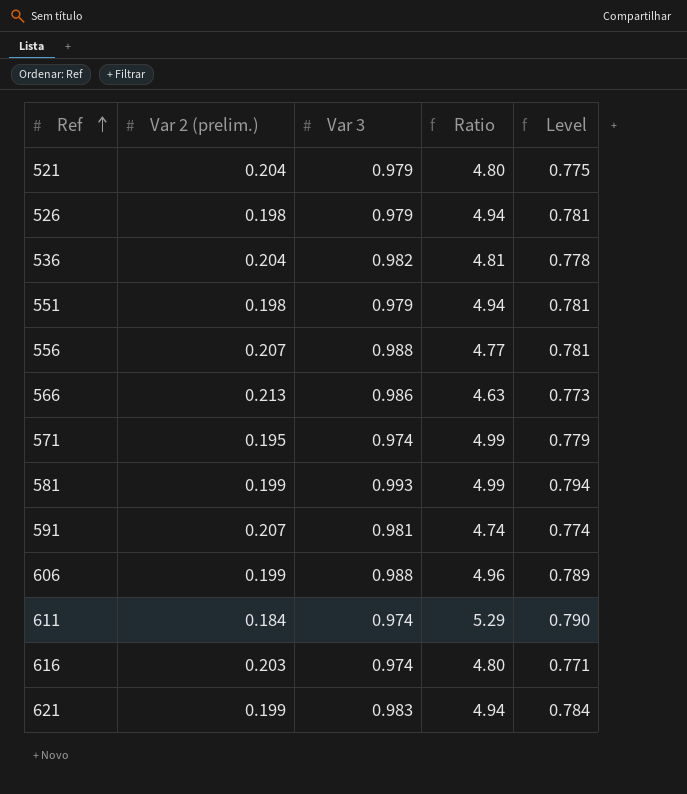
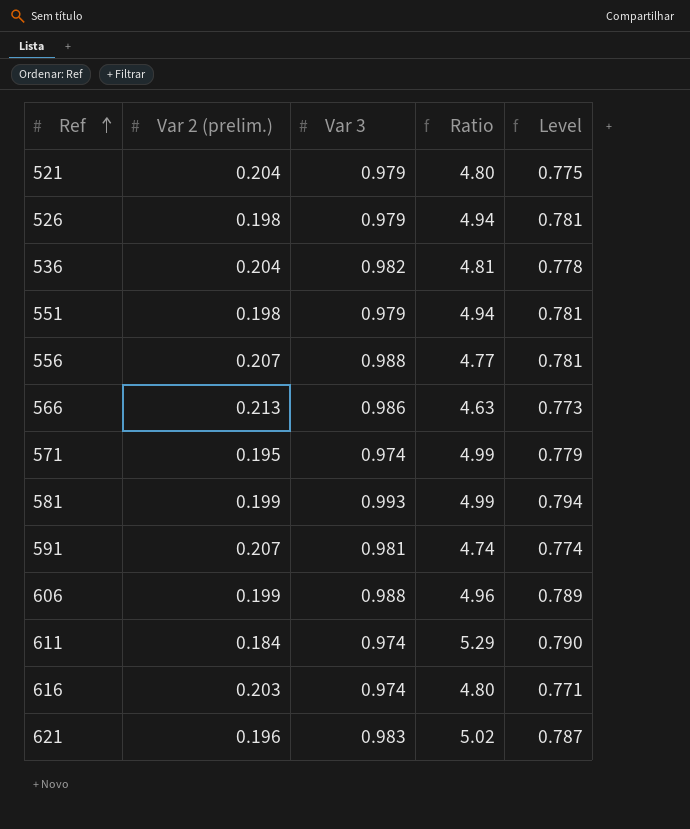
621 | Var 2 (prelim.): 0.199 -> 0.196
621 | Ratio: 4.94 -> 5.02
621 | Level: 0.784 -> 0.787

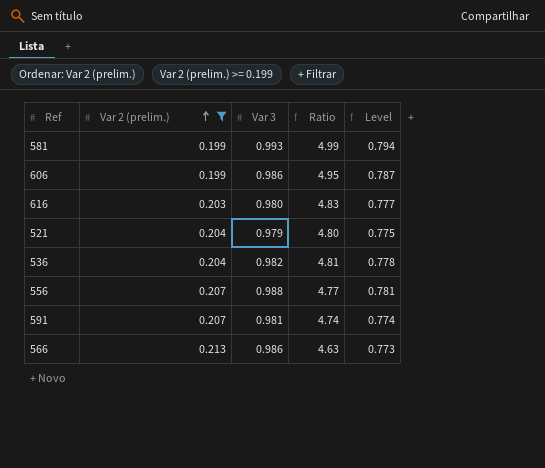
filter: none -> Var 2 (prelim.) >= 0.199
row order: Ref ascending -> Var 2 (prelim.) ascending
606 | Var 3: 0.988 -> 0.986
606 | Ratio: 4.96 -> 4.95
606 | Level: 0.789 -> 0.787
616 | Var 3: 0.974 -> 0.980
616 | Ratio: 4.80 -> 4.83
616 | Level: 0.771 -> 0.777

